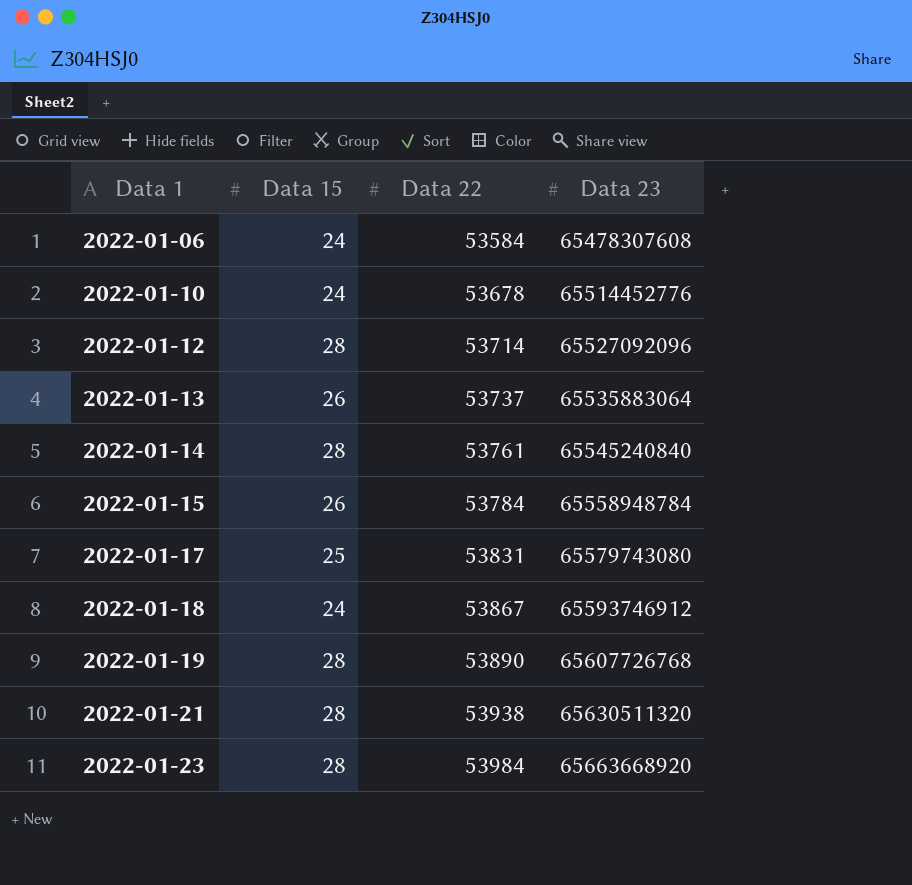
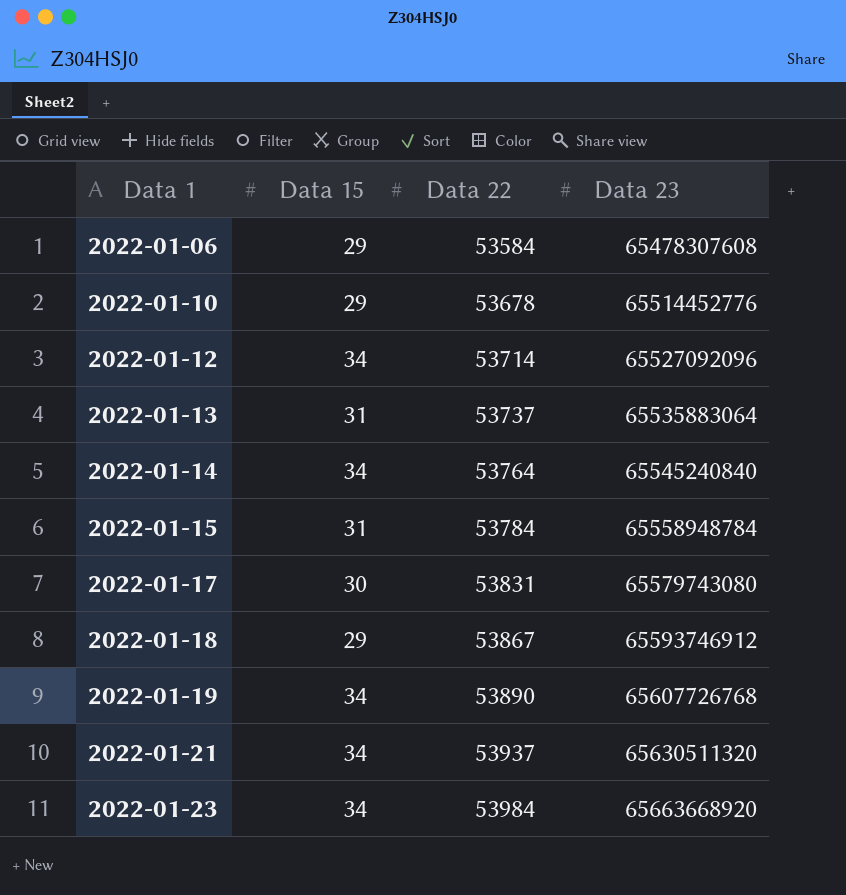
2022-01-06 | Data 15: 24 -> 29
2022-01-10 | Data 15: 24 -> 29
2022-01-12 | Data 15: 28 -> 34
2022-01-13 | Data 15: 26 -> 31
2022-01-14 | Data 15: 28 -> 34
2022-01-14 | Data 22: 53761 -> 53764
2022-01-15 | Data 15: 26 -> 31
2022-01-17 | Data 15: 25 -> 30
2022-01-18 | Data 15: 24 -> 29
2022-01-19 | Data 15: 28 -> 34
2022-01-21 | Data 15: 28 -> 34
2022-01-21 | Data 22: 53938 -> 53937
2022-01-23 | Data 15: 28 -> 34

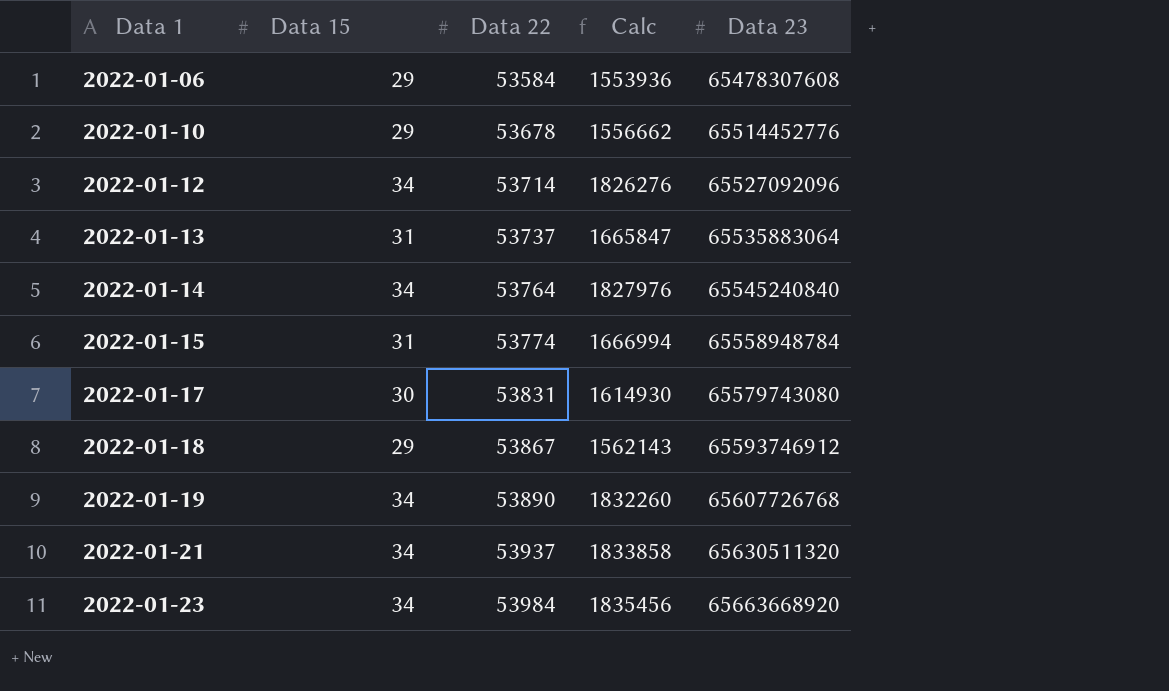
column Calc | formula: none -> [Data 15] * [Data 22]
2022-01-15 | Data 22: 53784 -> 53774

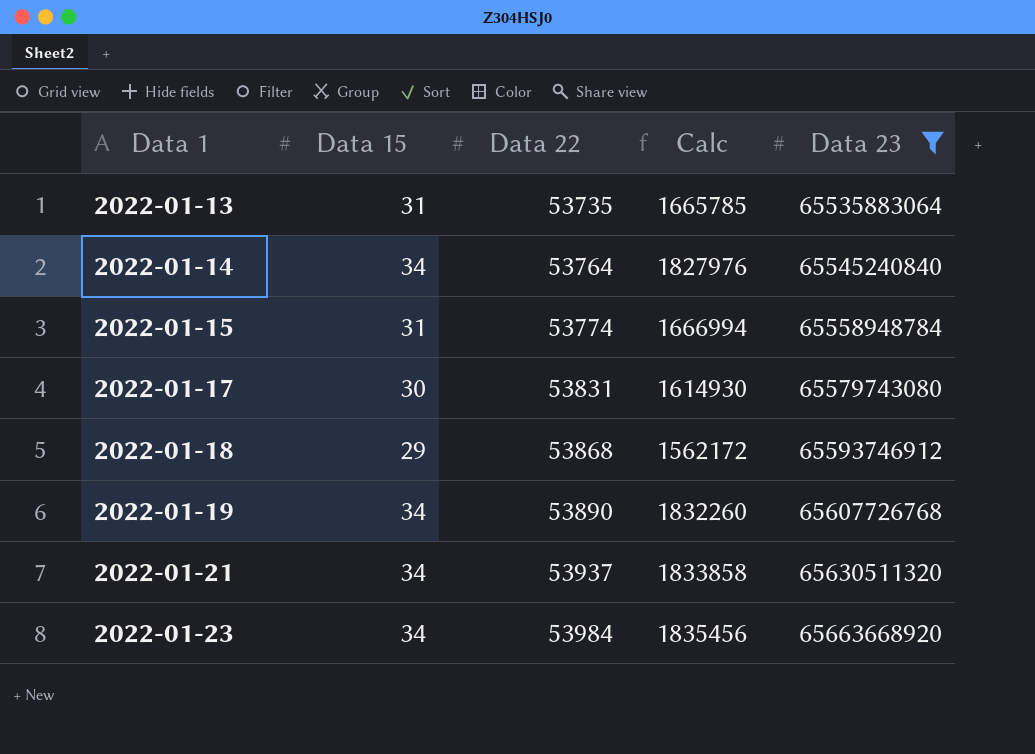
filter: none -> Data 23 >= 65535883064
2022-01-13 | Data 22: 53737 -> 53735
2022-01-13 | Calc: 1665847 -> 1665785
2022-01-18 | Data 22: 53867 -> 53868
2022-01-18 | Calc: 1562143 -> 1562172

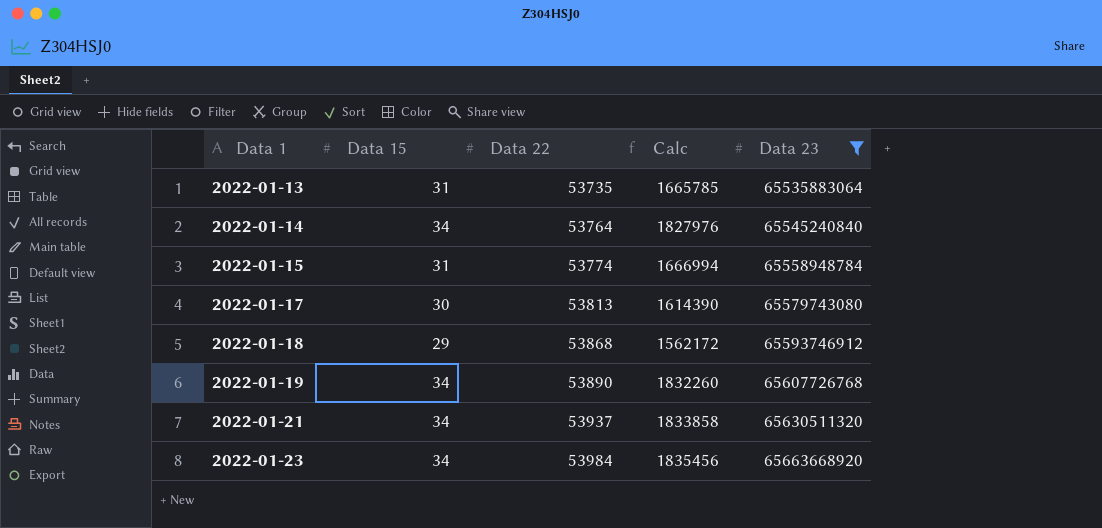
2022-01-17 | Data 22: 53831 -> 53813
2022-01-17 | Calc: 1614930 -> 1614390

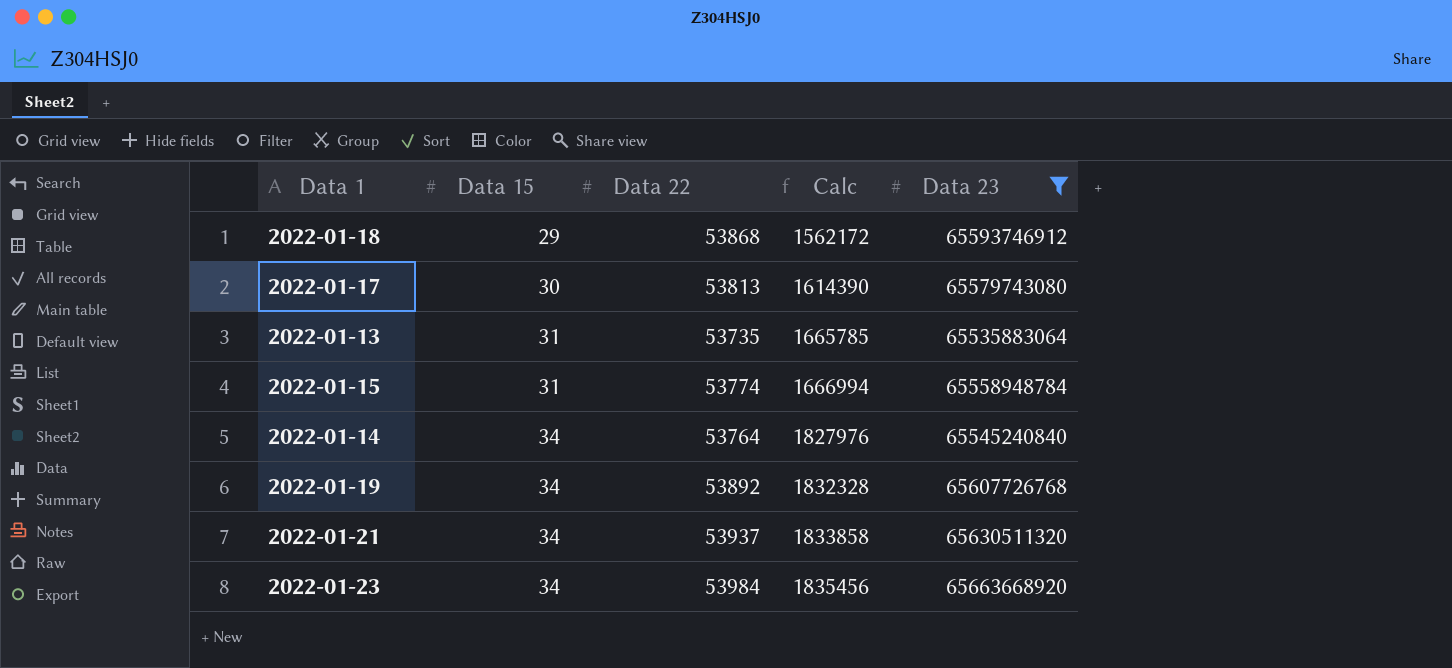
row order: Data 1 ascending -> Data 15 ascending
2022-01-19 | Data 22: 53890 -> 53892
2022-01-19 | Calc: 1832260 -> 1832328

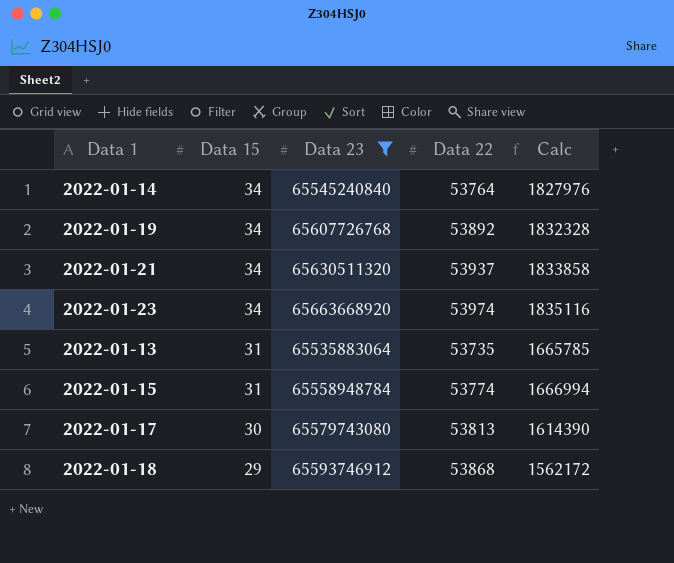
row order: Data 15 ascending -> Data 15 descending
column Data 23 | position: 5 -> 3
2022-01-23 | Data 22: 53984 -> 53974
2022-01-23 | Calc: 1835456 -> 1835116

